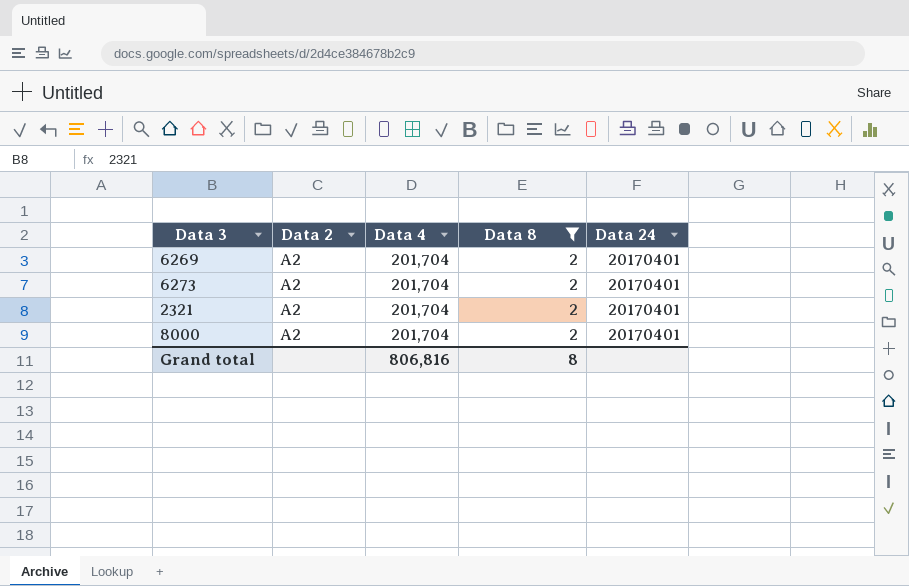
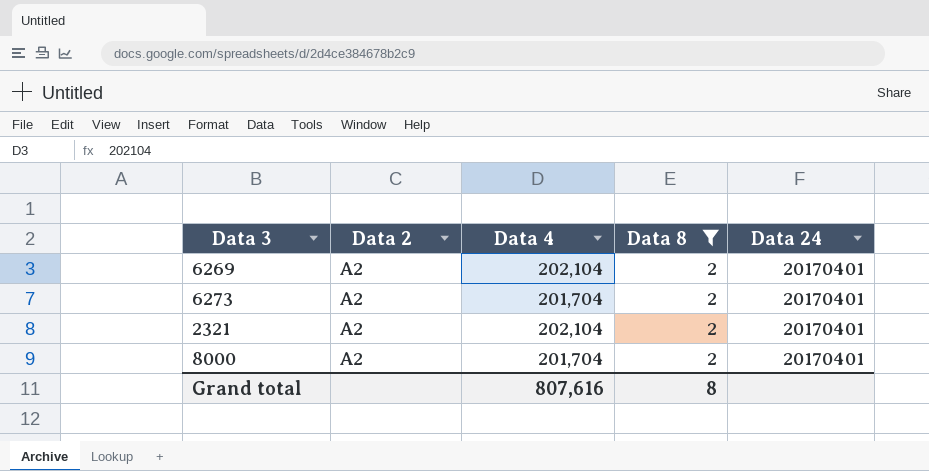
6269 | Data 4: 201,704 -> 202,104
2321 | Data 4: 201,704 -> 202,104
Grand total | Data 4: 806,816 -> 807,616

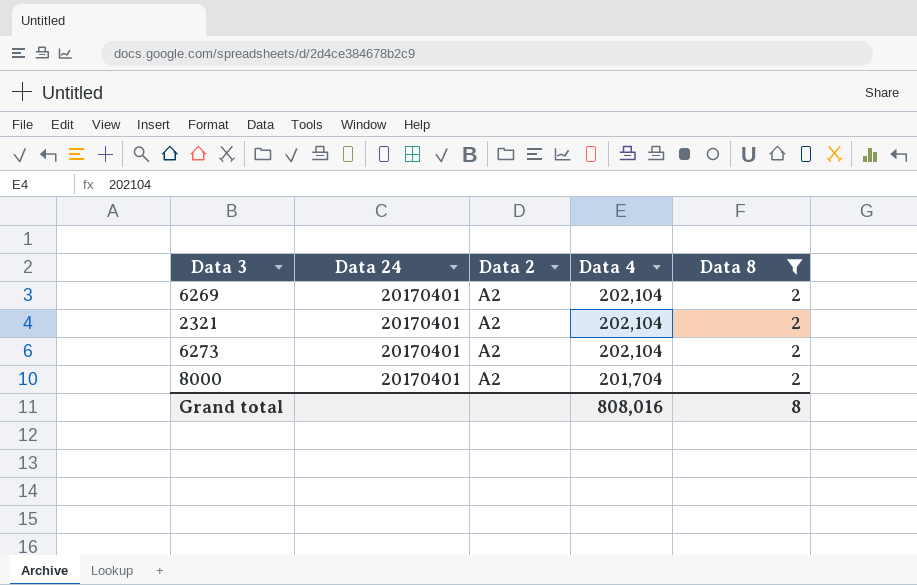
row order: none -> Data 4 descending
column Data 24 | position: 5 -> 2
6273 | Data 4: 201,704 -> 202,104
Grand total | Data 4: 807,616 -> 808,016

